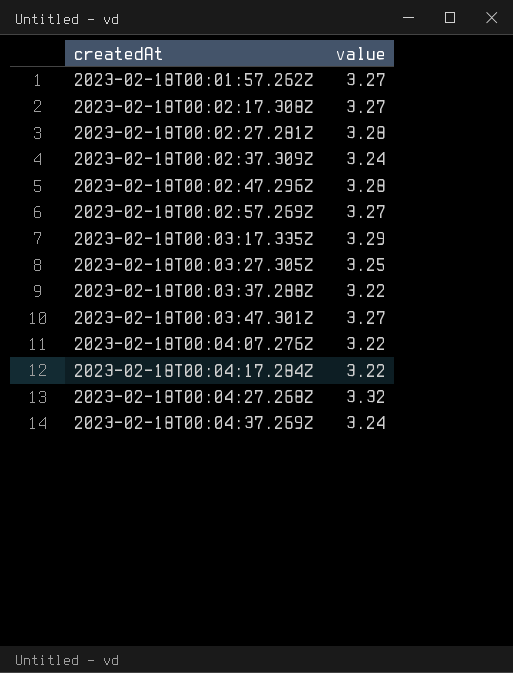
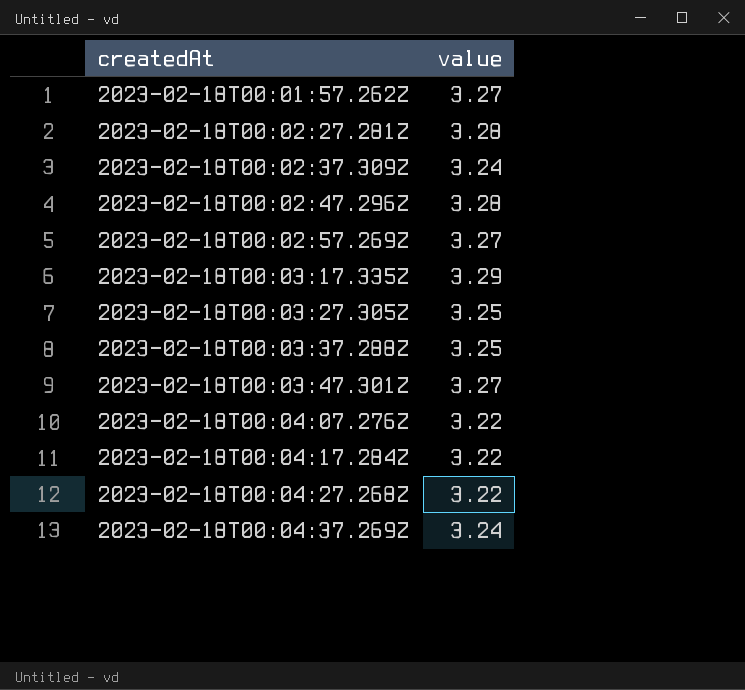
row 2023-02-18T00:02:17.308Z: 3.27 -> none
2023-02-18T00:03:37.288Z | value: 3.22 -> 3.25
2023-02-18T00:04:27.268Z | value: 3.32 -> 3.22

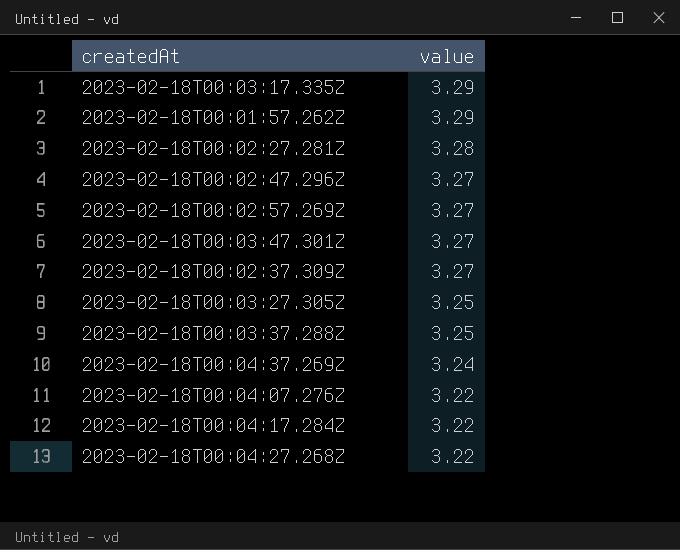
row order: createdAt ascending -> value descending
2023-02-18T00:01:57.262Z | value: 3.27 -> 3.29
2023-02-18T00:02:47.296Z | value: 3.28 -> 3.27
2023-02-18T00:02:37.309Z | value: 3.24 -> 3.27

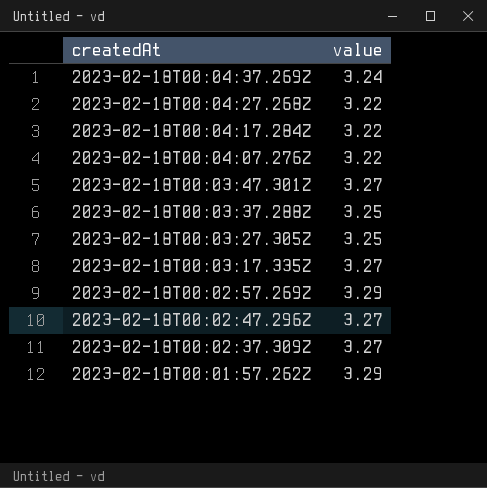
row order: value descending -> createdAt descending
row 2023-02-18T00:02:27.281Z: 3.28 -> none
2023-02-18T00:03:17.335Z | value: 3.29 -> 3.27
2023-02-18T00:02:57.269Z | value: 3.27 -> 3.29

